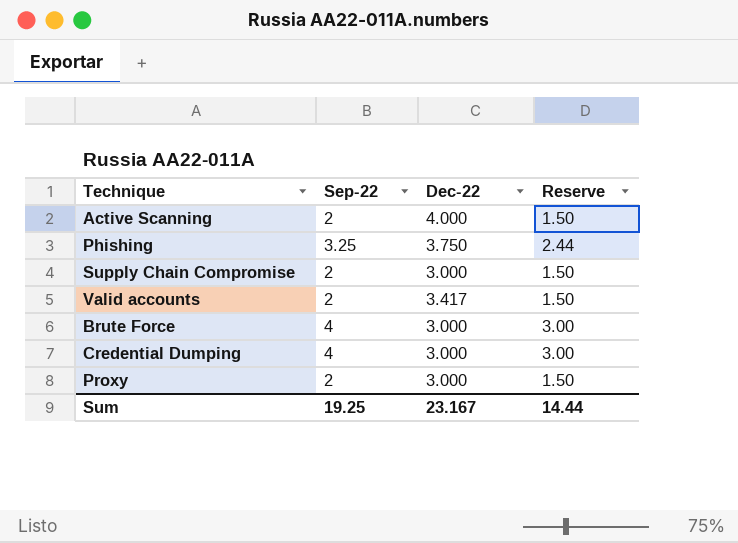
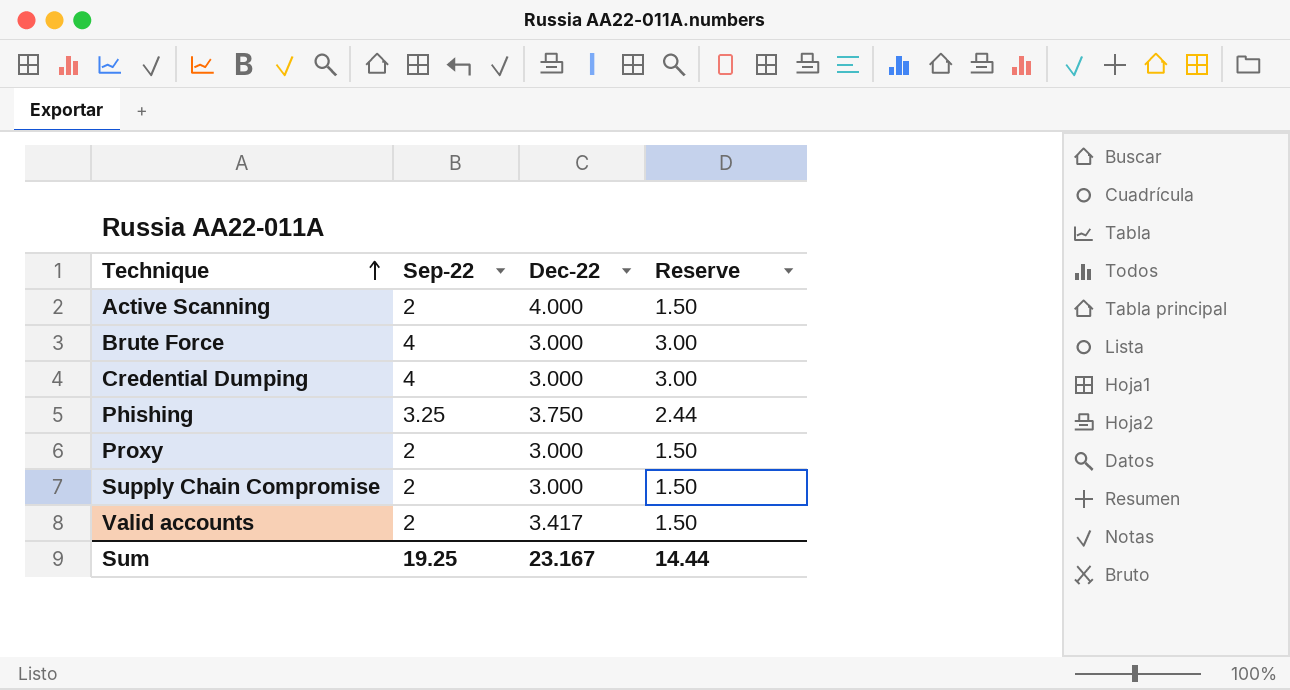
row order: none -> Technique ascending

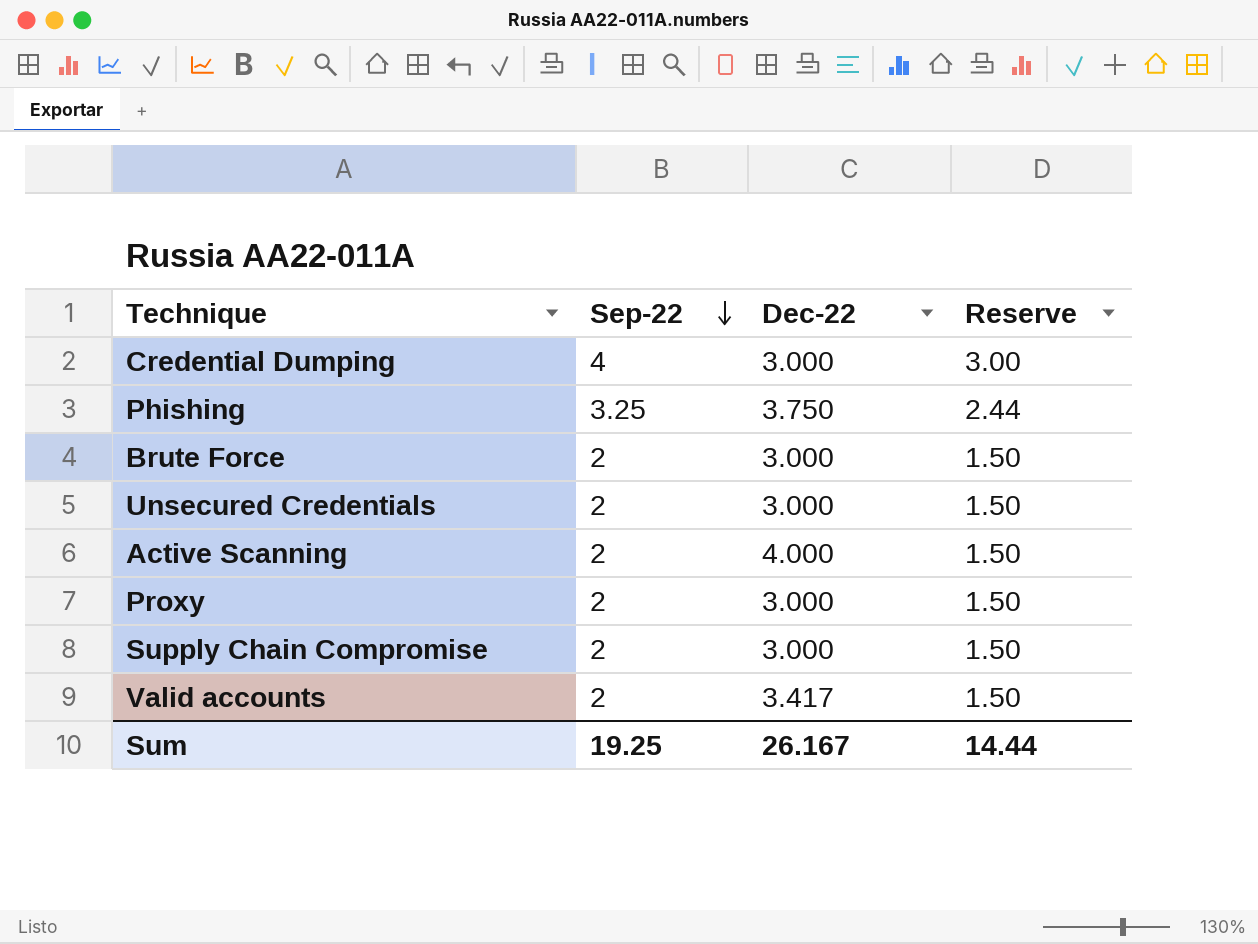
row order: Technique ascending -> Sep-22 descending
Brute Force | Sep-22: 4 -> 2
Brute Force | Reserve: 3.00 -> 1.50
row Unsecured Credentials: none -> 2 | 3.000 | 1.50
Sum | Dec-22: 23.167 -> 26.167

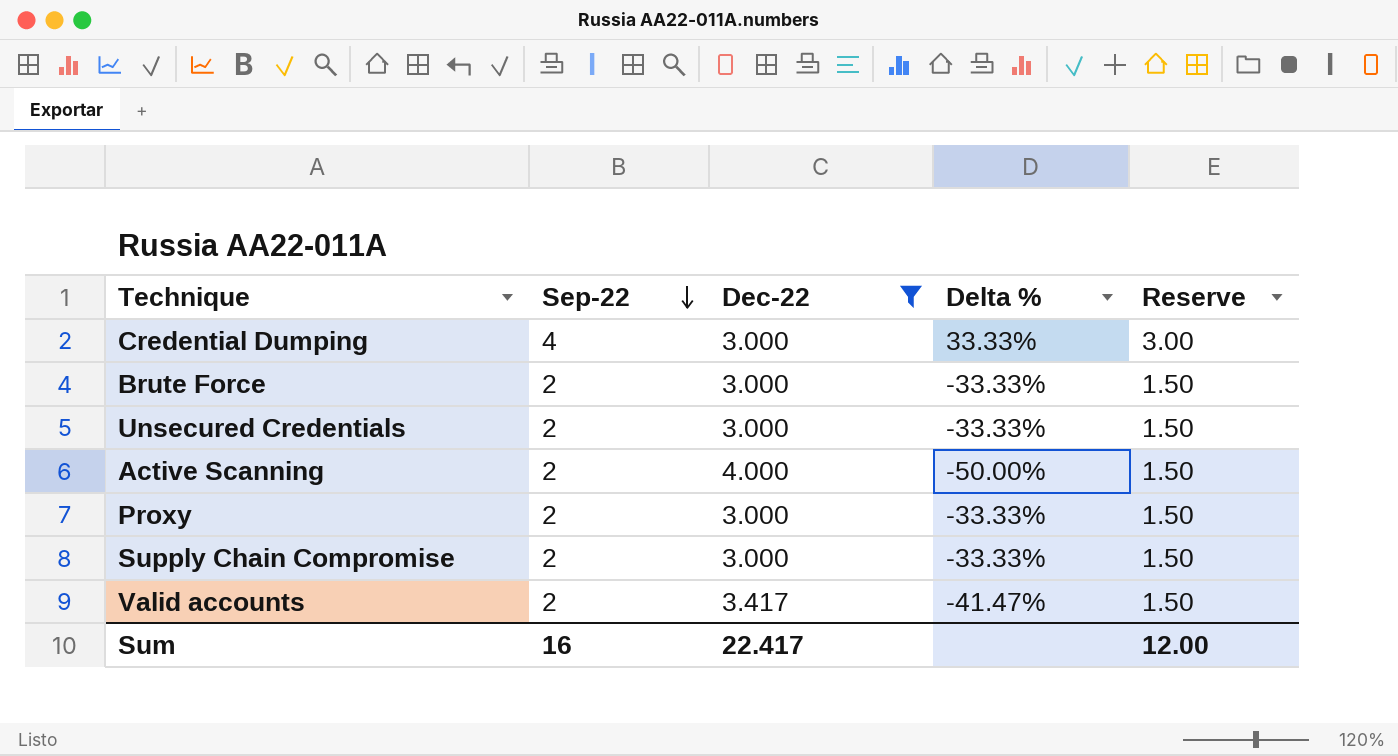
filter: none -> Dec-22 != 3.750
column Delta % | formula: none -> ([Sep-22] - [Dec-22]) / [Dec-22]
Sum | Sep-22: 19.25 -> 16
Sum | Dec-22: 26.167 -> 22.417
Sum | Reserve: 14.44 -> 12.00

